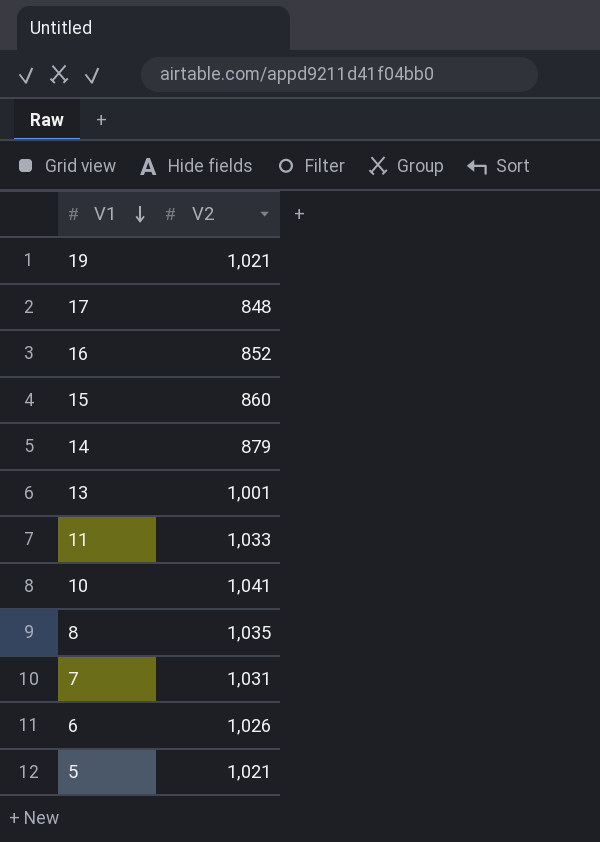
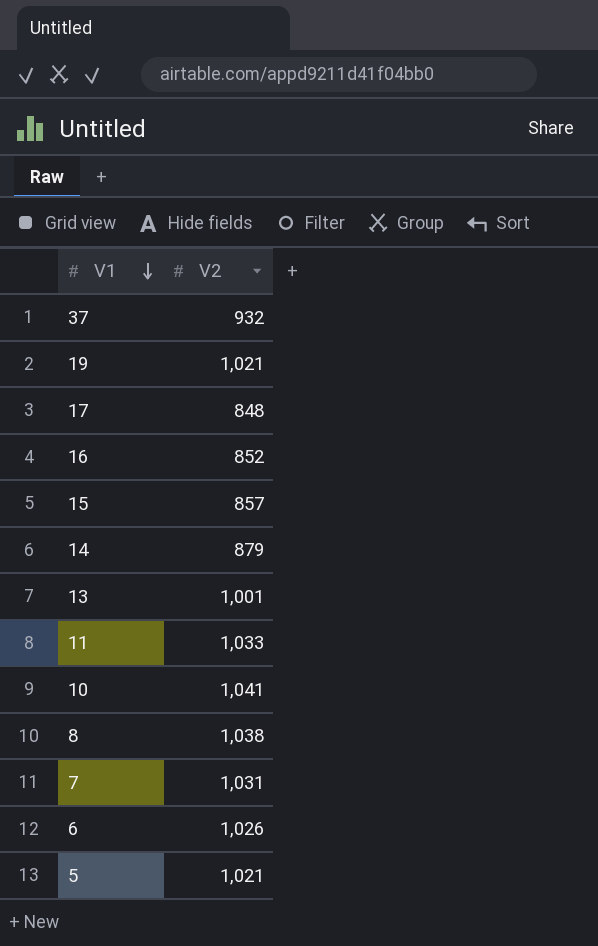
row 37: none -> 932
15 | V2: 860 -> 857
8 | V2: 1,035 -> 1,038

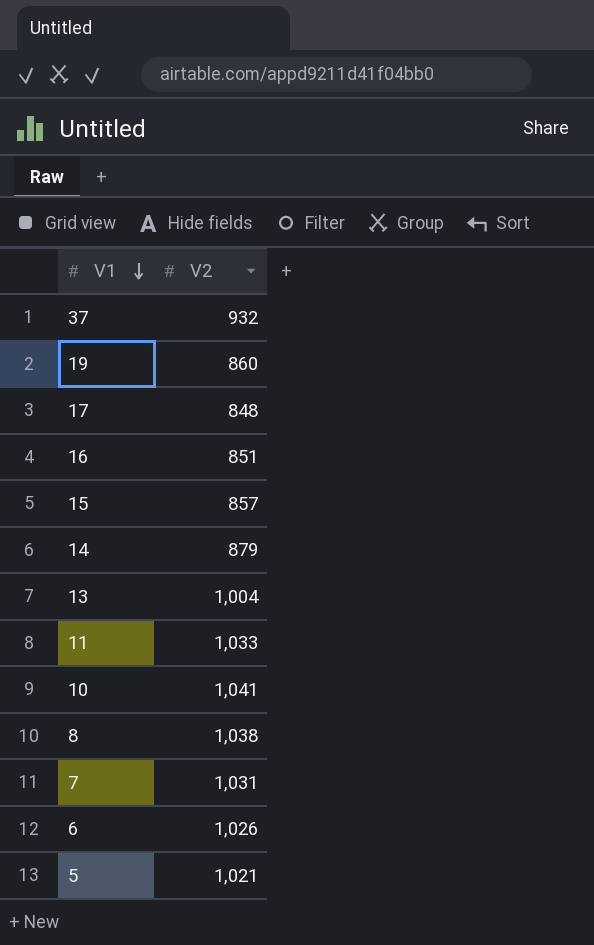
19 | V2: 1,021 -> 860
16 | V2: 852 -> 851
13 | V2: 1,001 -> 1,004

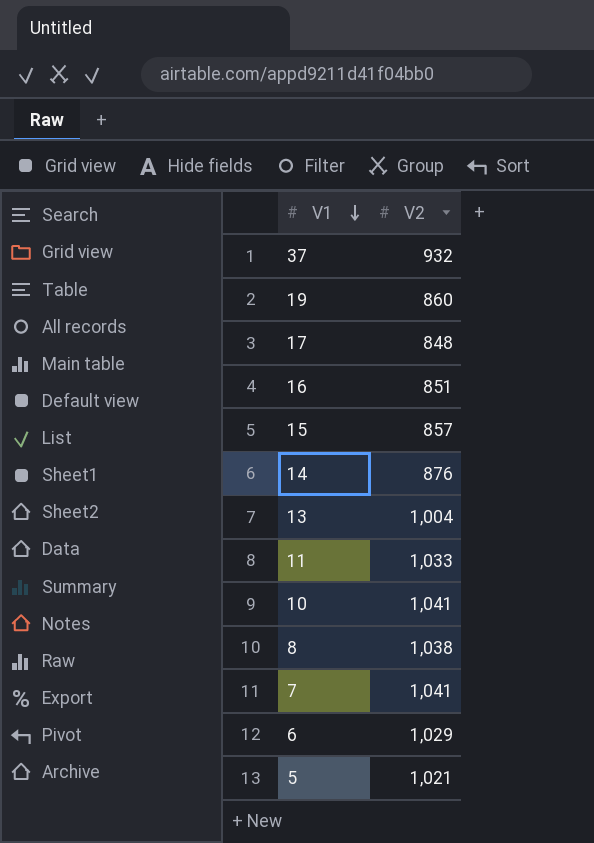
14 | V2: 879 -> 876
7 | V2: 1,031 -> 1,041
6 | V2: 1,026 -> 1,029

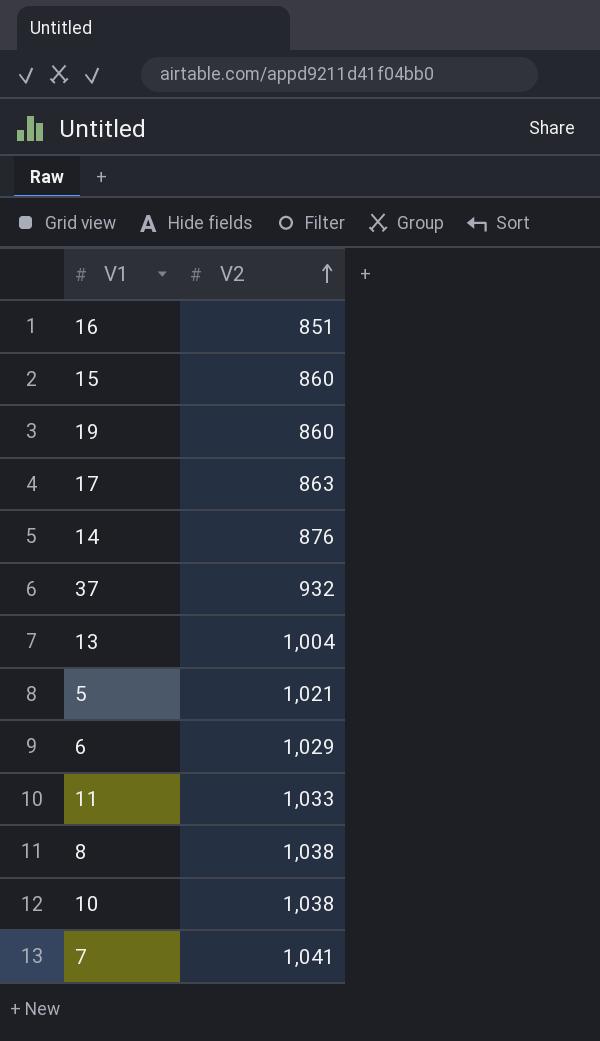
row order: V1 descending -> V2 ascending
15 | V2: 857 -> 860
17 | V2: 848 -> 863
10 | V2: 1,041 -> 1,038

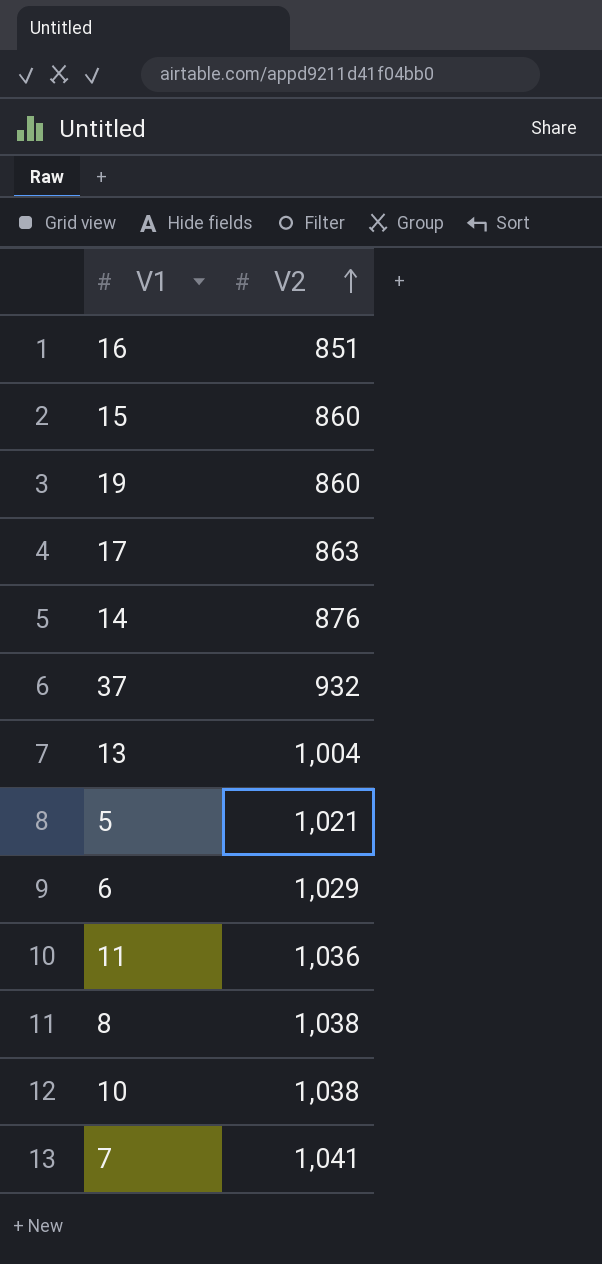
11 | V2: 1,033 -> 1,036

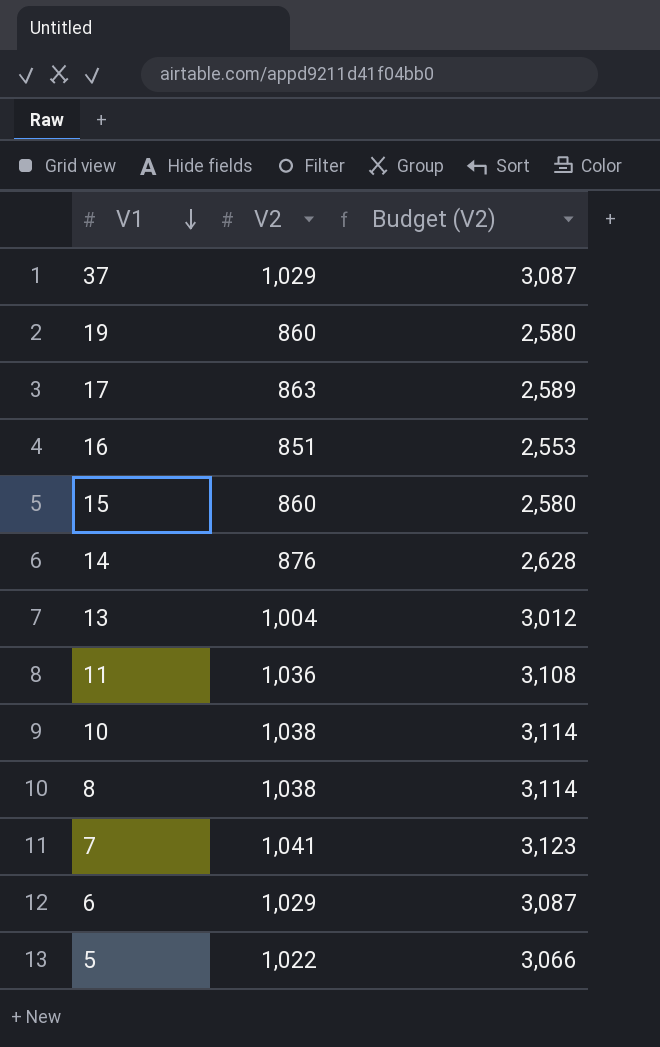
row order: V2 ascending -> V1 descending
column Budget (V2) | formula: none -> [V2] * 3
37 | V2: 932 -> 1,029
5 | V2: 1,021 -> 1,022

